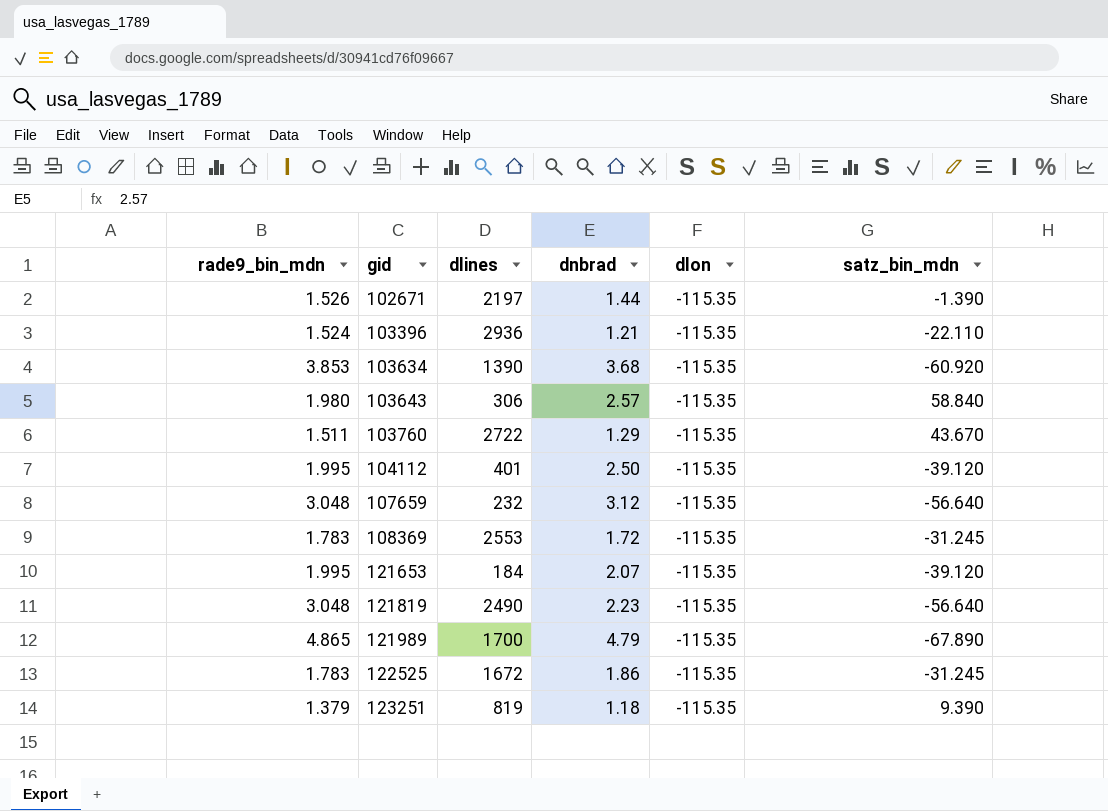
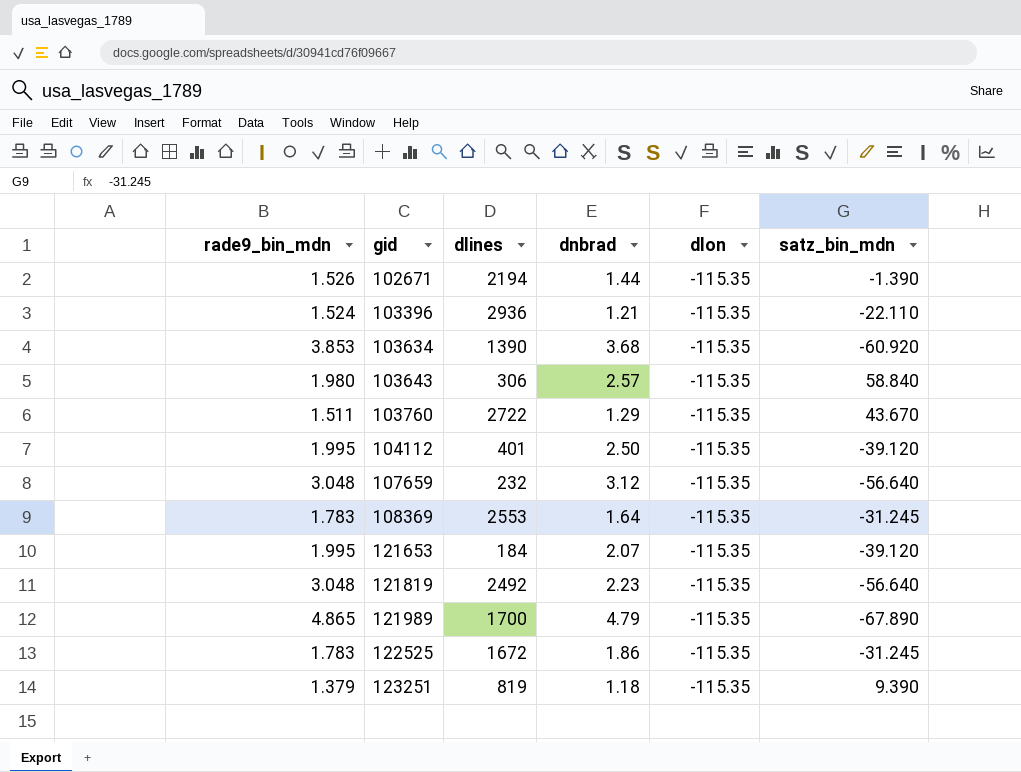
102671 | dlines: 2197 -> 2194
108369 | dnbrad: 1.72 -> 1.64
121819 | dlines: 2490 -> 2492

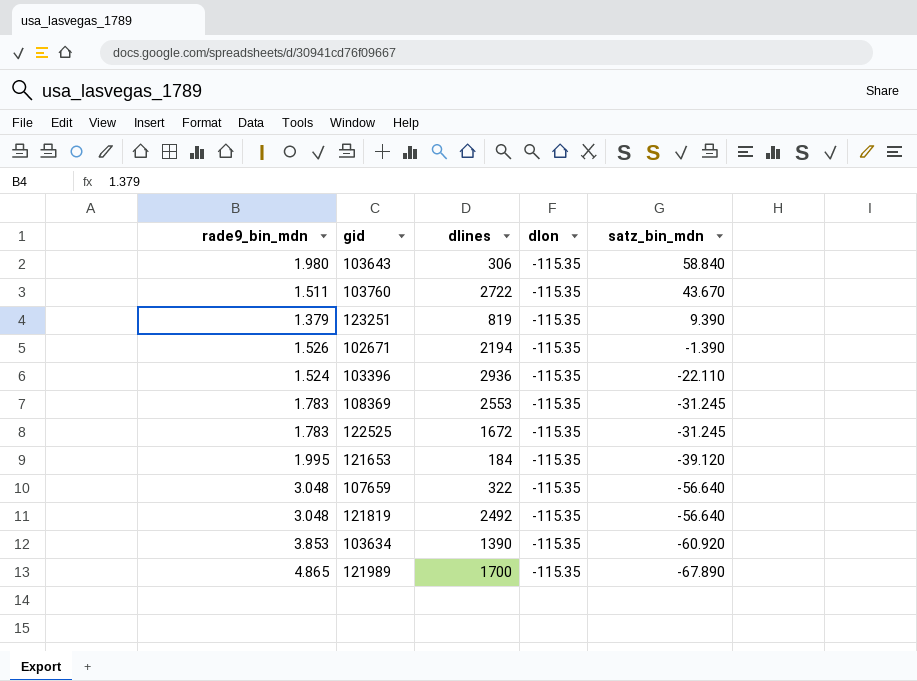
row order: gid ascending -> satz_bin_mdn descending
column dnbrad | position: 4 -> none
row 104112: 1.995 | 401 | 2.50 | -115.35 | -39.120 -> none
107659 | dlines: 232 -> 322

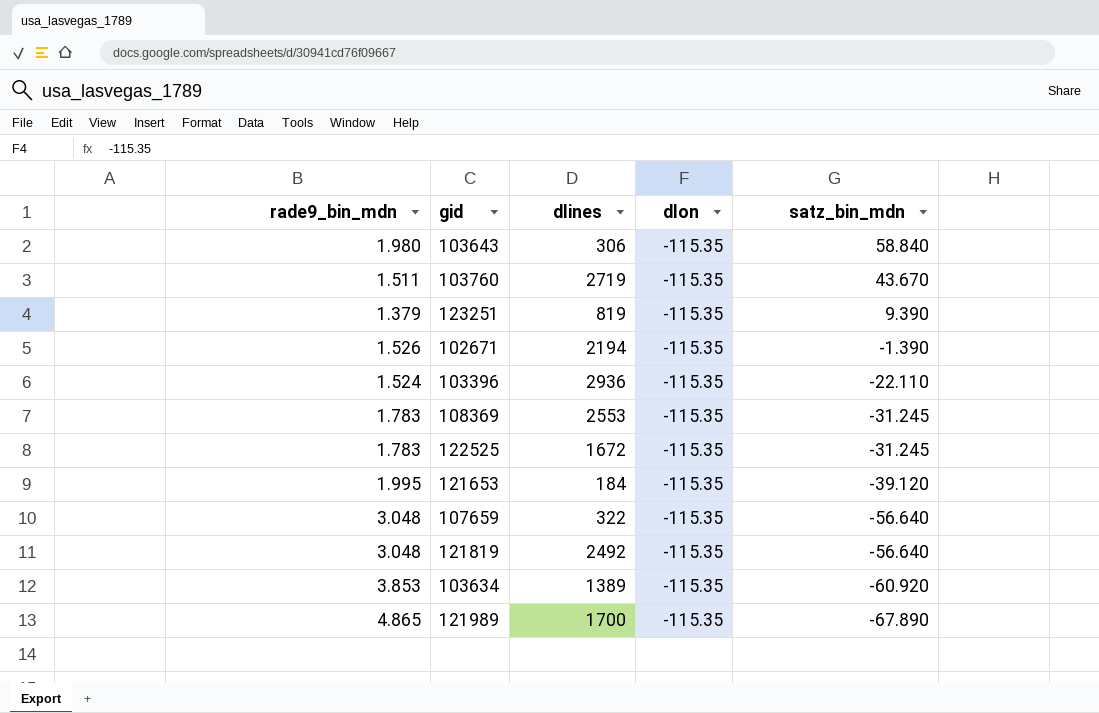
103760 | dlines: 2722 -> 2719
103634 | dlines: 1390 -> 1389

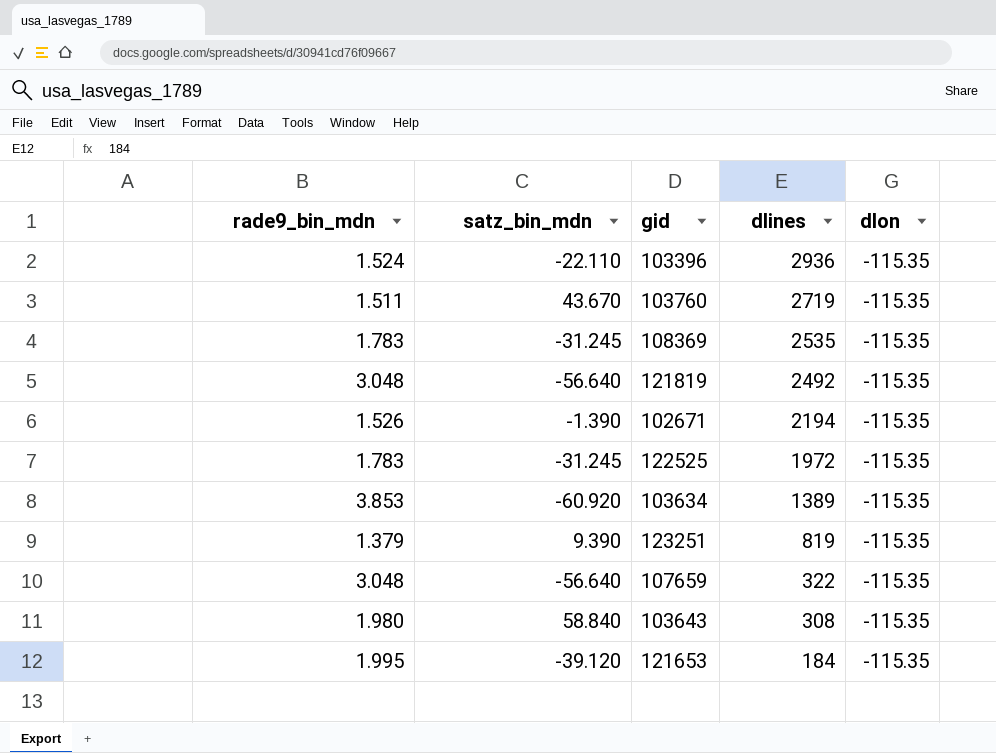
row order: satz_bin_mdn descending -> dlines descending
column satz_bin_mdn | position: 5 -> 2
row 121989: 4.865 | 1700 | -115.35 | -67.890 -> none
108369 | dlines: 2553 -> 2535
122525 | dlines: 1672 -> 1972
103643 | dlines: 306 -> 308

